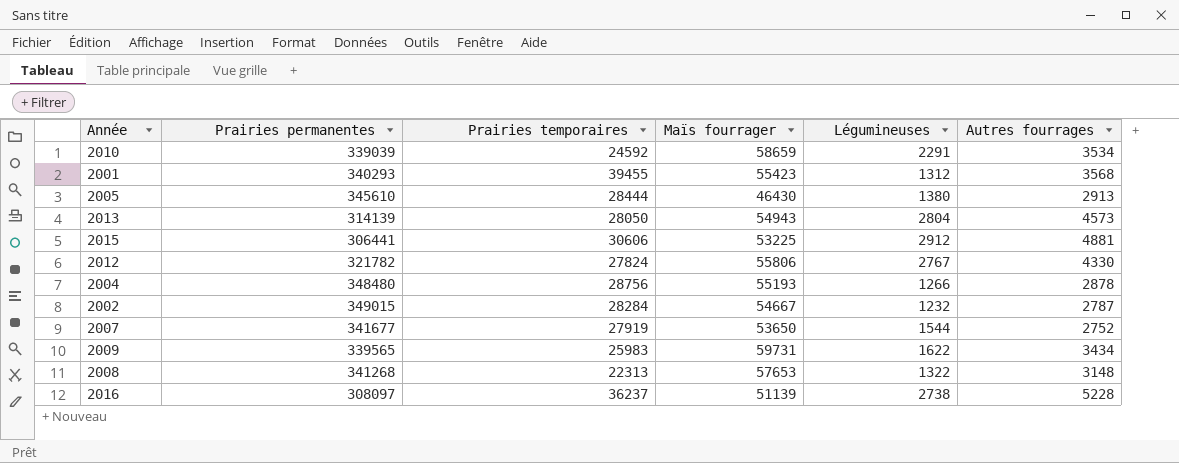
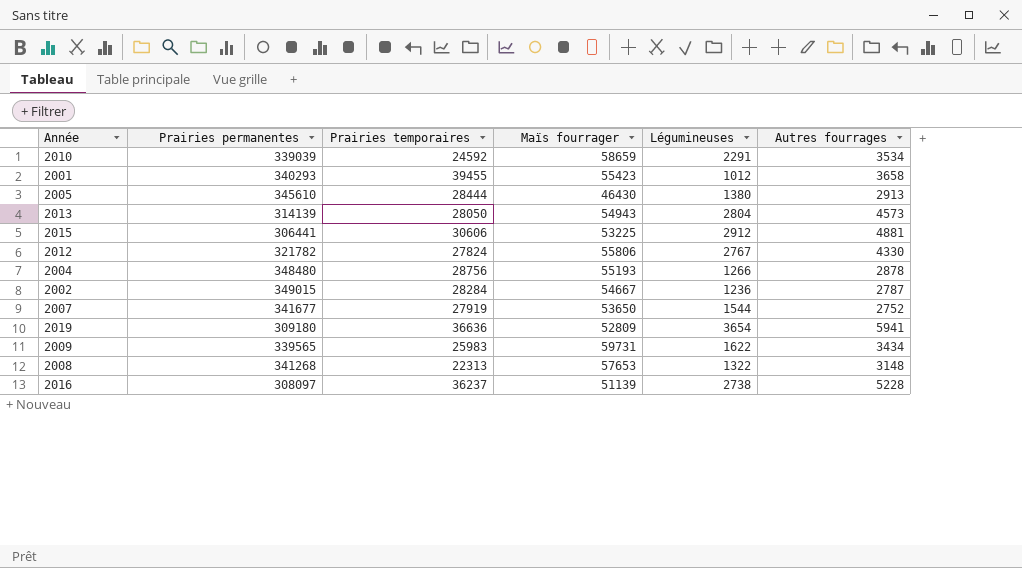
2001 | Légumineuses: 1312 -> 1012
2001 | Autres fourrages: 3568 -> 3658
2002 | Légumineuses: 1232 -> 1236
row 2019: none -> 309180 | 36636 | 52809 | 3654 | 5941

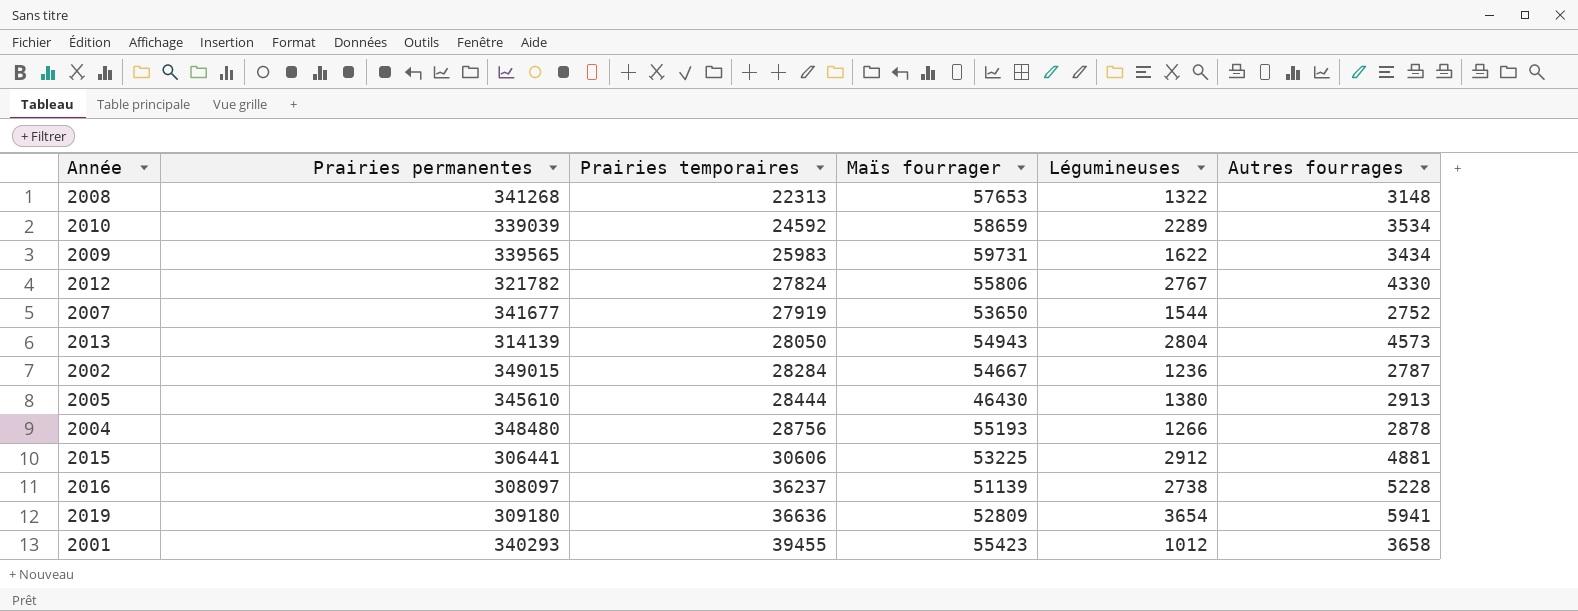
row order: none -> Prairies temporaires ascending
2010 | Légumineuses: 2291 -> 2289

